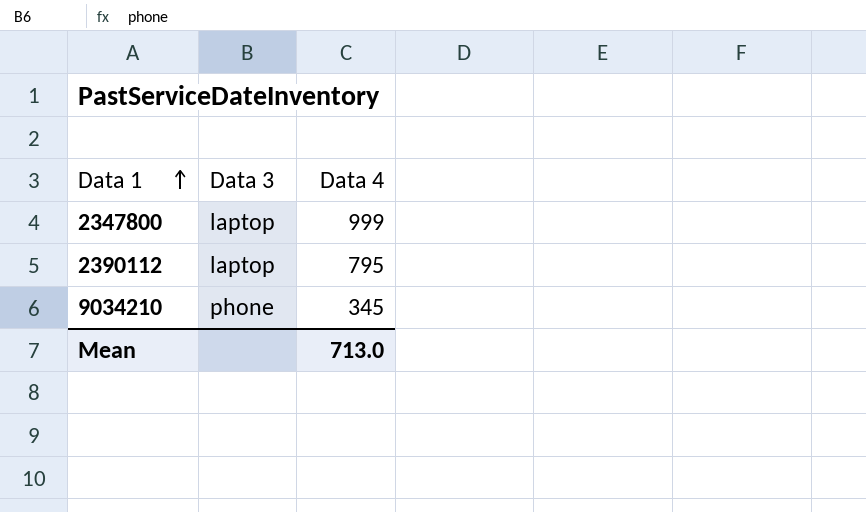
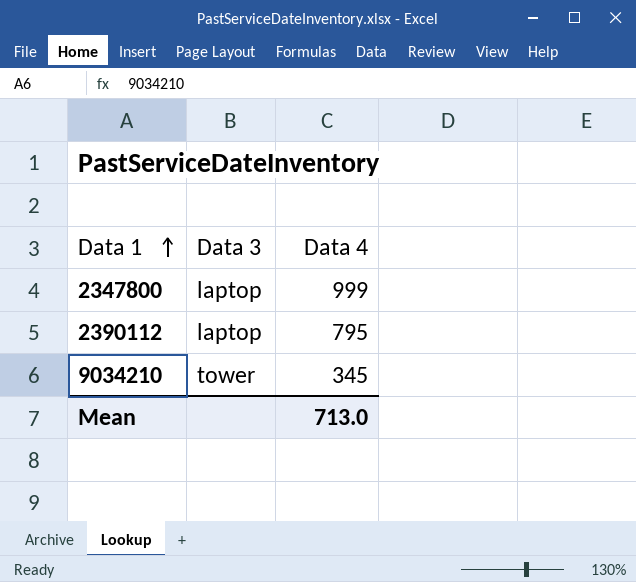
9034210 | Data 3: phone -> tower

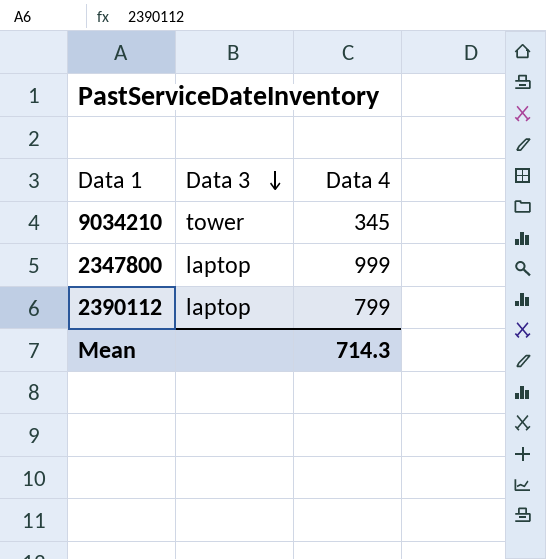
row order: Data 1 ascending -> Data 3 descending
2390112 | Data 4: 795 -> 799
Mean | Data 4: 713.0 -> 714.3

